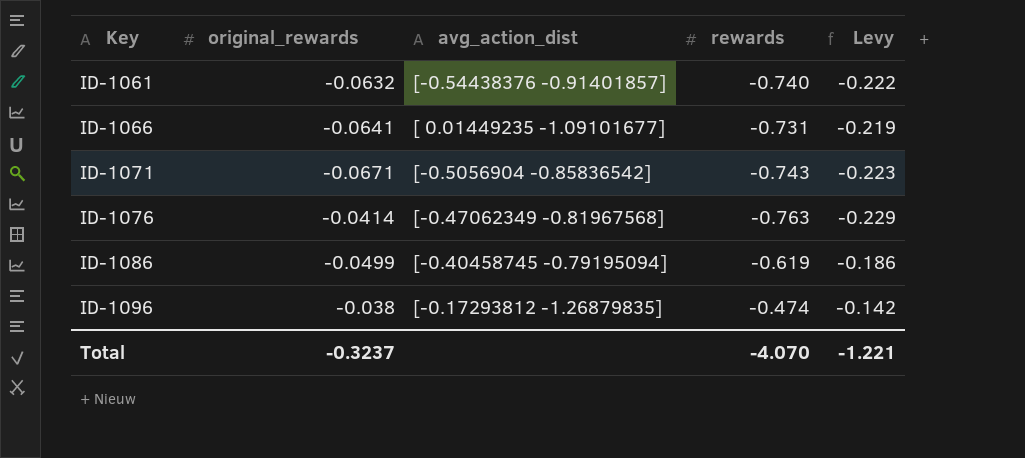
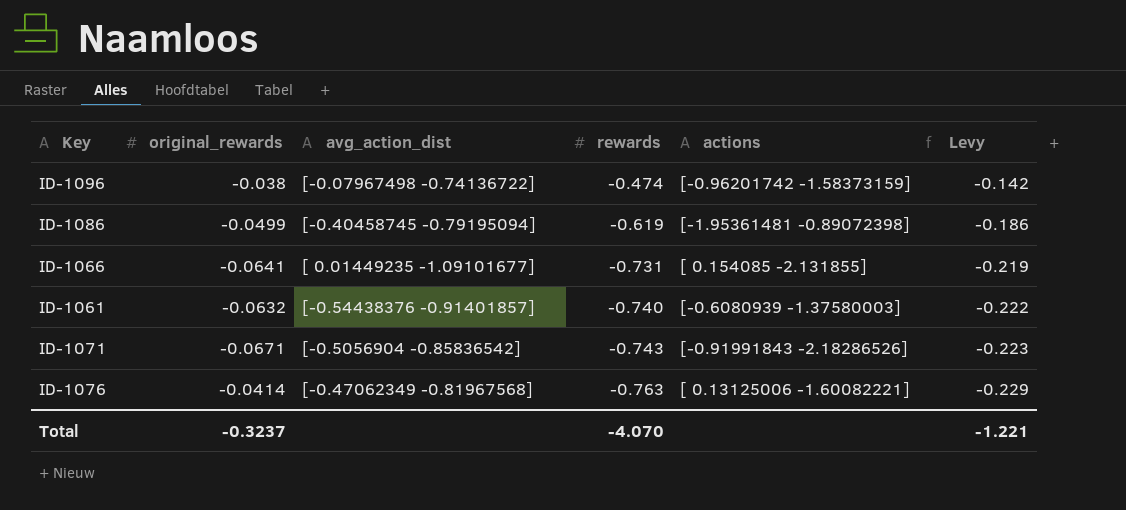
row order: Key ascending -> rewards descending
column actions | position: none -> 5
ID-1096 | avg_action_dist: [-0.17293812 -1.26879835] -> [-0.07967498 -0.74136722]

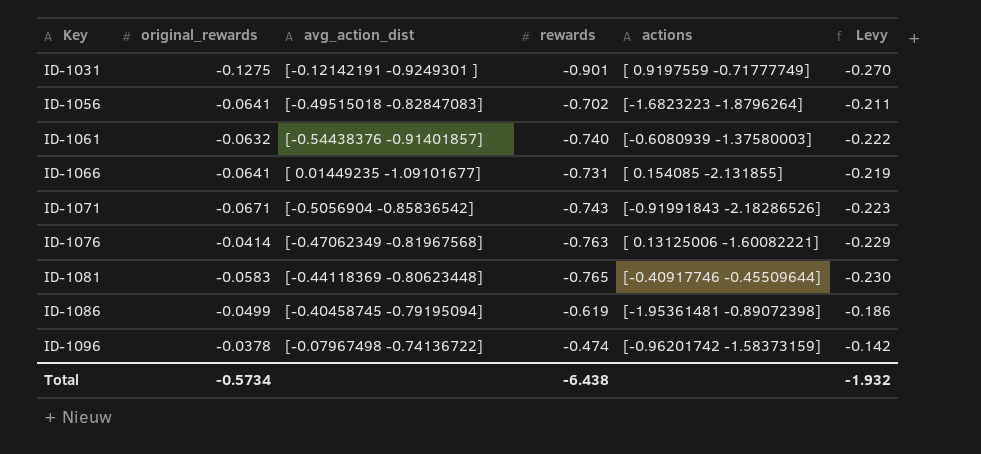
row order: rewards descending -> Key ascending
row ID-1031: none -> -0.1275 | [-0.12142191 -0.9249301 ] | -0.901 | [ 0.9197559 -0.71777749] | -0.270
row ID-1056: none -> -0.0641 | [-0.49515018 -0.82847083] | -0.702 | [-1.6823223 -1.8796264] | -0.211
row ID-1081: none -> -0.0583 | [-0.44118369 -0.80623448] | -0.765 | [-0.40917746 -0.45509644] | -0.230
ID-1096 | original_rewards: -0.038 -> -0.0378
Total | original_rewards: -0.3237 -> -0.5734
Total | rewards: -4.070 -> -6.438
Total | Levy: -1.221 -> -1.932

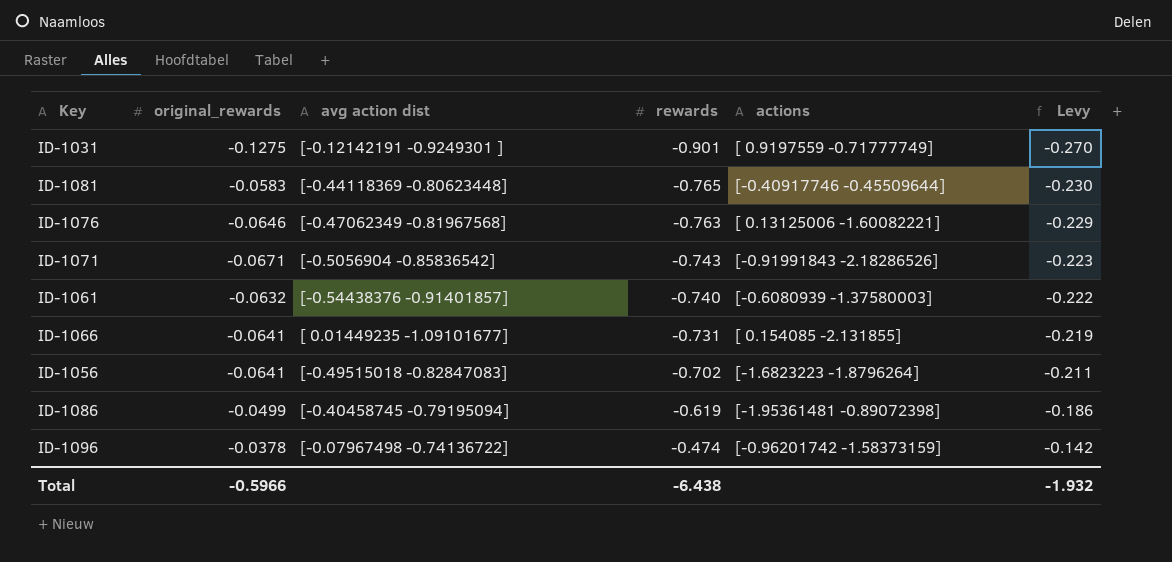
row order: Key ascending -> rewards ascending
column name: avg_action_dist -> avg action dist
ID-1076 | original_rewards: -0.0414 -> -0.0646
Total | original_rewards: -0.5734 -> -0.5966

